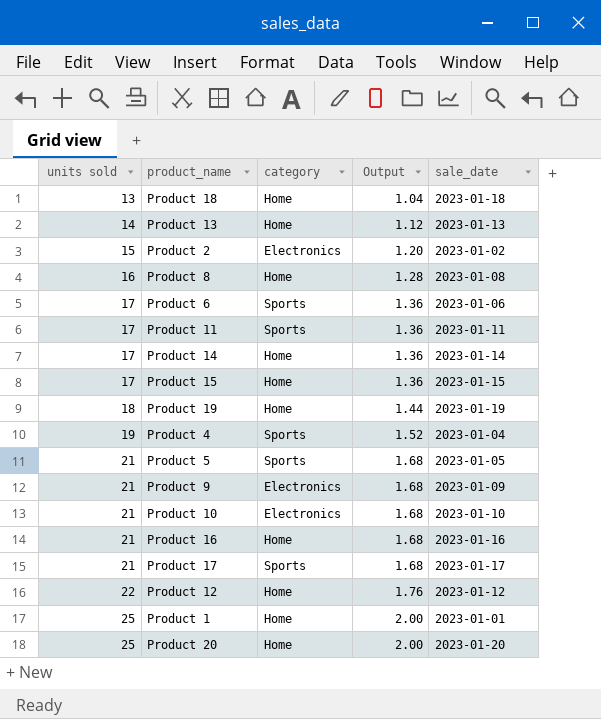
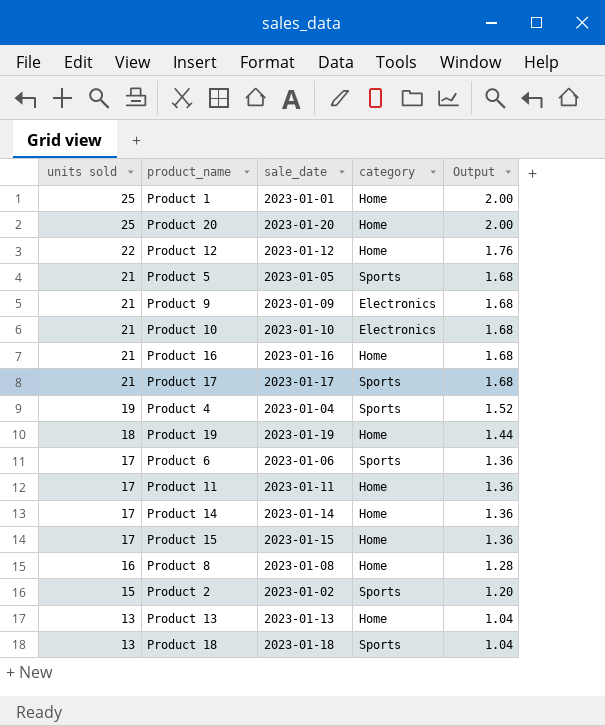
row order: units sold ascending -> units sold descending
column sale_date | position: 5 -> 3
Product 11 | category: Sports -> Home
Product 2 | category: Electronics -> Sports
Product 13 | units sold: 14 -> 13
Product 13 | Output: 1.12 -> 1.04
Product 18 | category: Home -> Sports

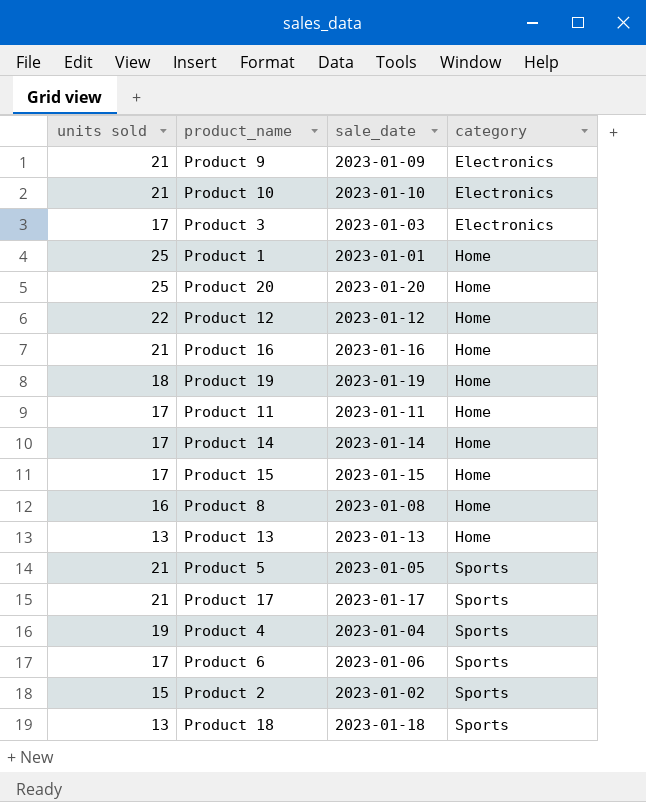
row order: units sold descending -> category ascending
column Output | formula: [units sold] * 0.08 -> none
row Product 3: none -> 17 | 2023-01-03 | Electronics

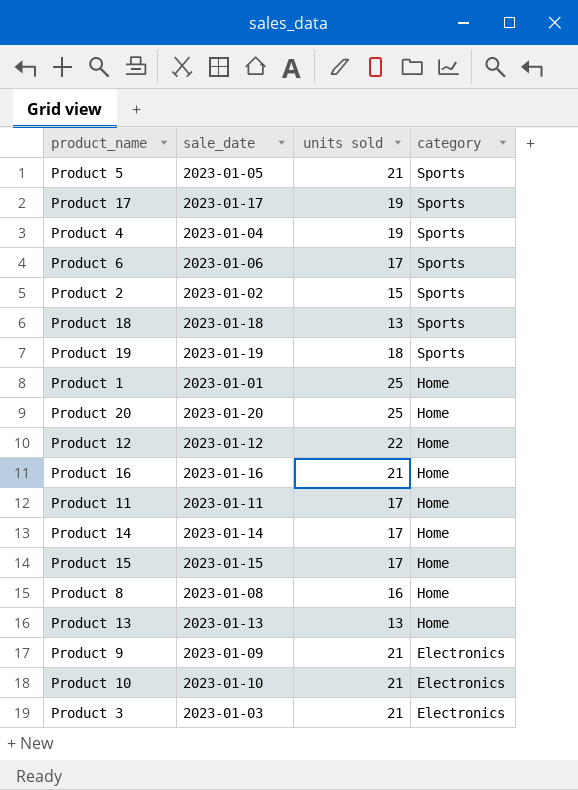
row order: category ascending -> category descending
column units sold | position: 1 -> 3
Product 17 | units sold: 21 -> 19
Product 19 | category: Home -> Sports
Product 3 | units sold: 17 -> 21

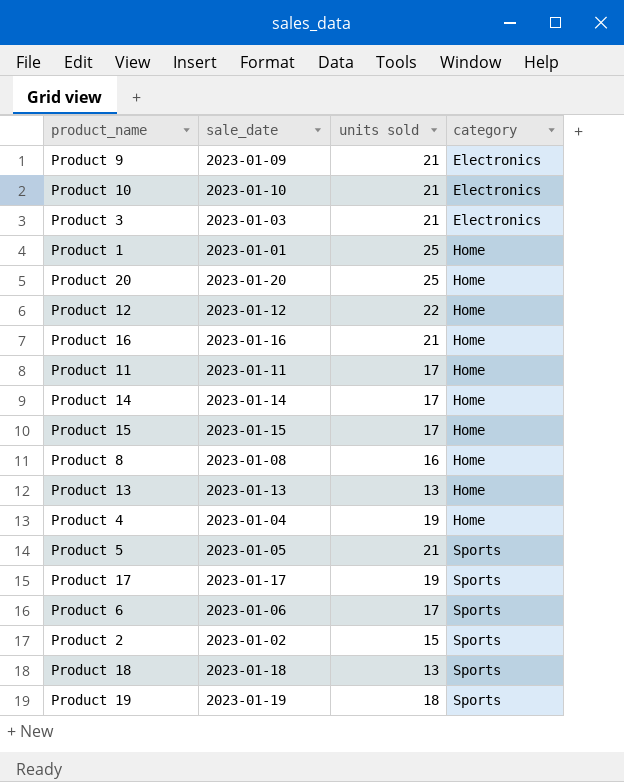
row order: category descending -> category ascending
Product 4 | category: Sports -> Home

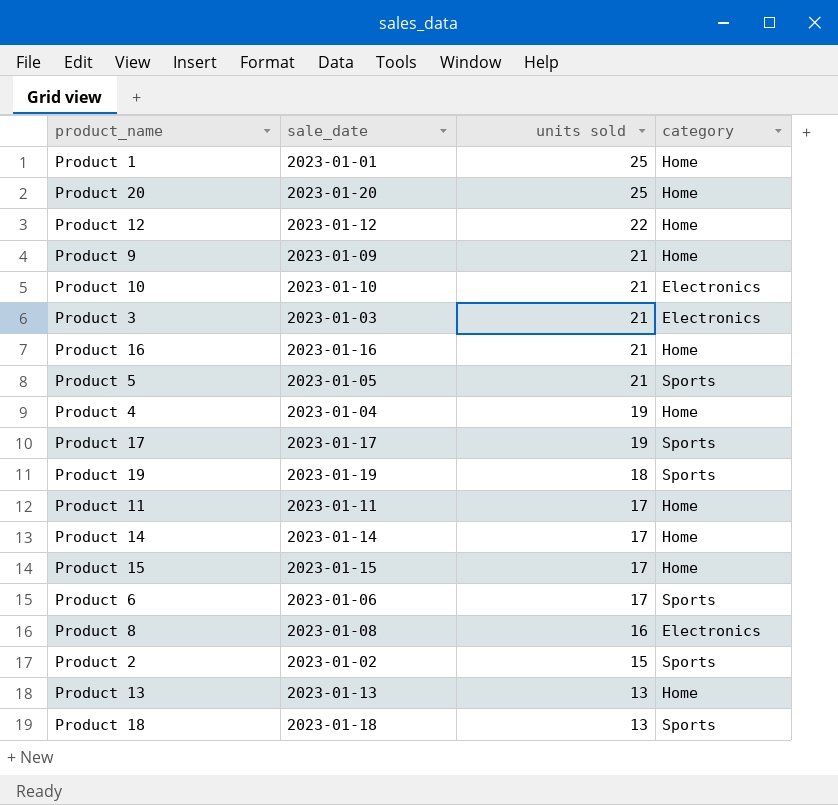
row order: category ascending -> units sold descending
Product 9 | category: Electronics -> Home
Product 8 | category: Home -> Electronics

